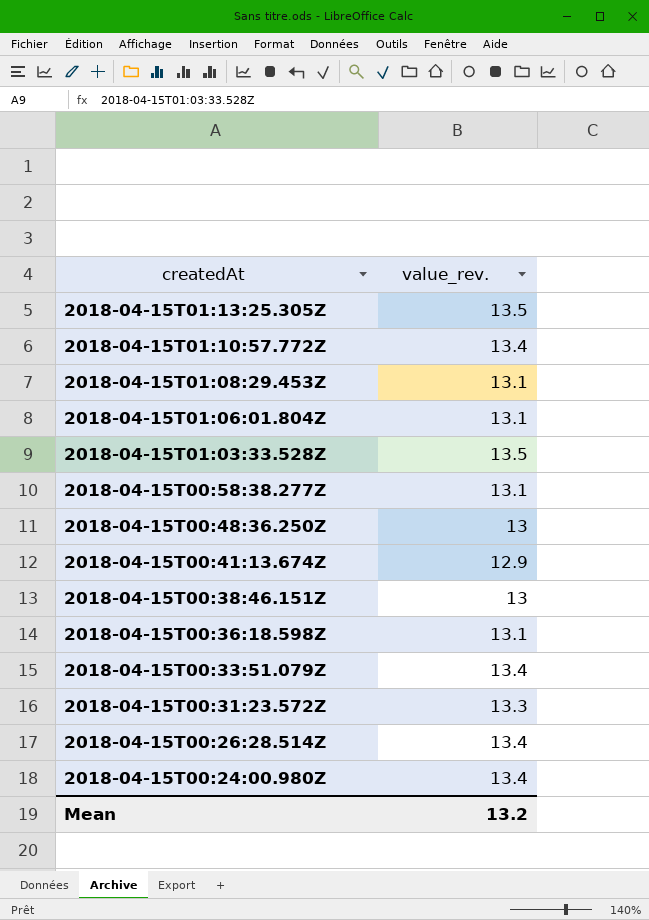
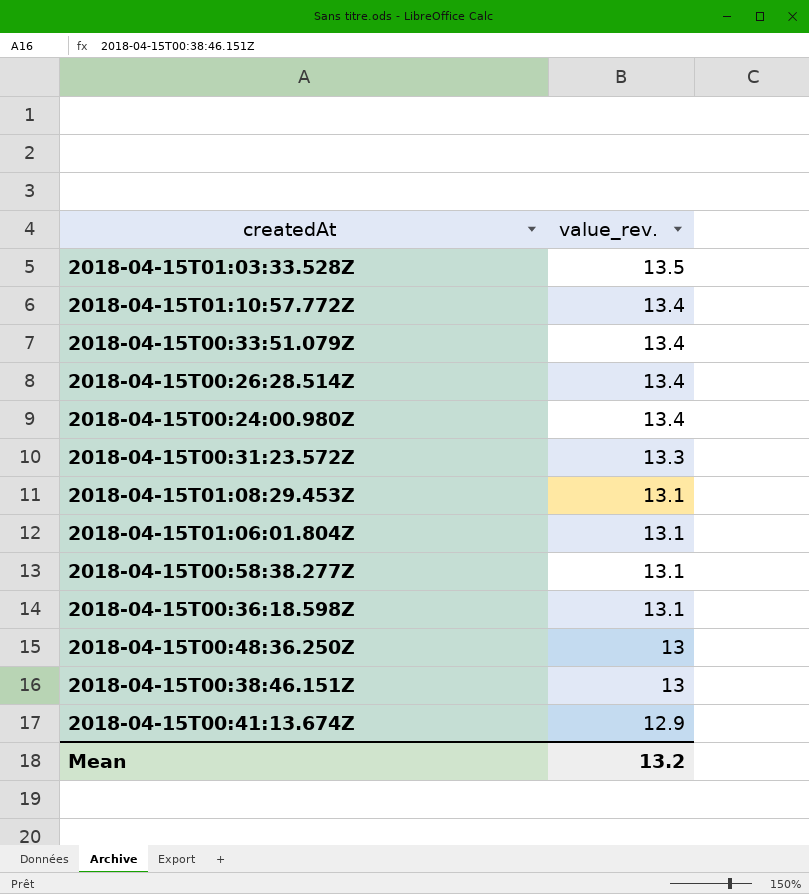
row order: createdAt descending -> value_rev. descending
row 2018-04-15T01:13:25.305Z: 13.5 -> none

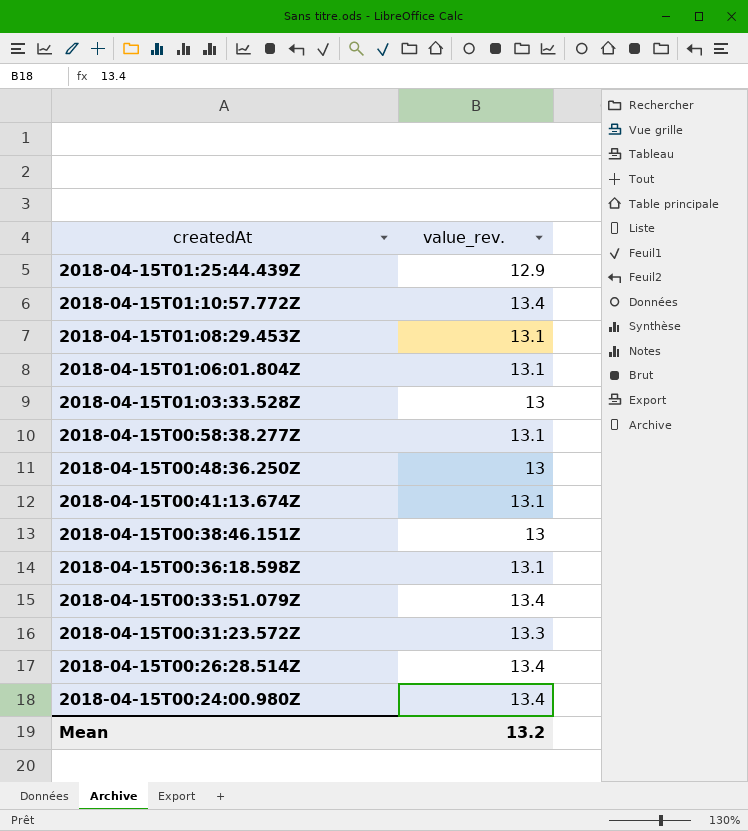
row order: value_rev. descending -> createdAt descending
row 2018-04-15T01:25:44.439Z: none -> 12.9
2018-04-15T01:03:33.528Z | value_rev.: 13.5 -> 13
2018-04-15T00:41:13.674Z | value_rev.: 12.9 -> 13.1

